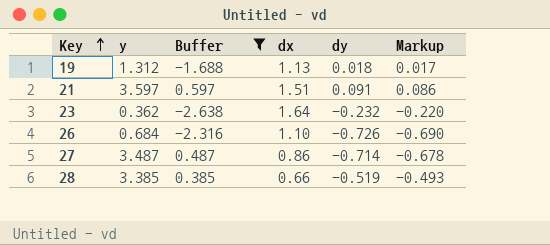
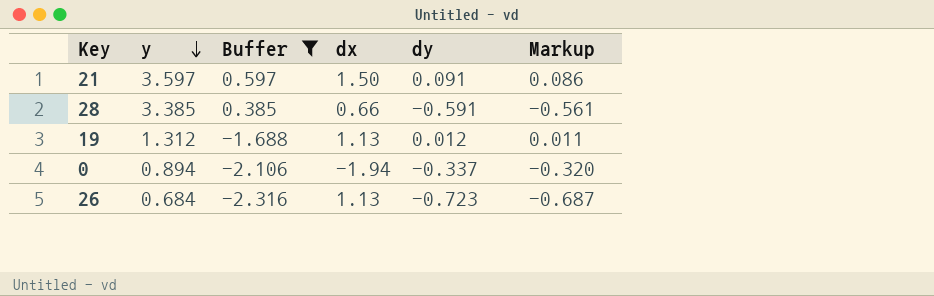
row order: Key ascending -> y descending
row 23: 0.362 | -2.638 | 1.64 | -0.232 | -0.220 -> none
row 27: 3.487 | 0.487 | 0.86 | -0.714 | -0.678 -> none
21 | dx: 1.51 -> 1.50
28 | dy: -0.519 -> -0.591
28 | Markup: -0.493 -> -0.561
19 | dy: 0.018 -> 0.012
19 | Markup: 0.017 -> 0.011
row 0: none -> 0.894 | -2.106 | -1.94 | -0.337 | -0.320
26 | dx: 1.10 -> 1.13
26 | dy: -0.726 -> -0.723
26 | Markup: -0.690 -> -0.687

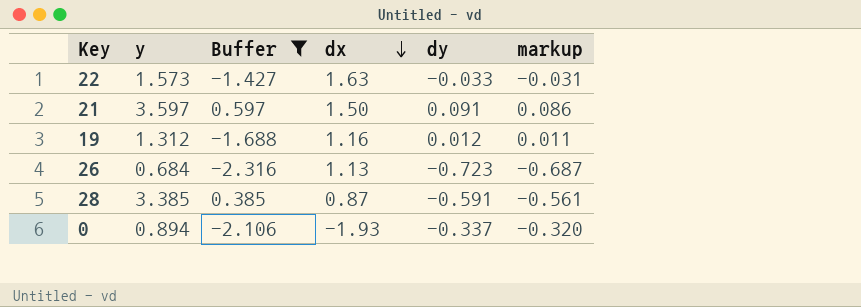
row order: y descending -> dx descending
column name: Markup -> markup
row 22: none -> 1.573 | -1.427 | 1.63 | -0.033 | -0.031
19 | dx: 1.13 -> 1.16
28 | dx: 0.66 -> 0.87
0 | dx: -1.94 -> -1.93

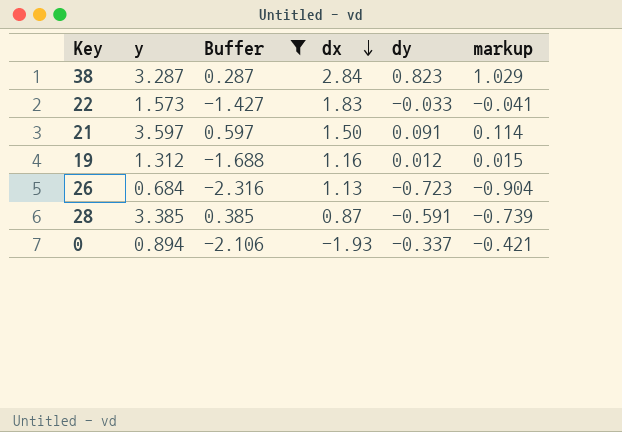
column markup | formula: [dy] * 0.95 -> [dy] * 1.25
row 38: none -> 3.287 | 0.287 | 2.84 | 0.823 | 1.029
22 | dx: 1.63 -> 1.83

